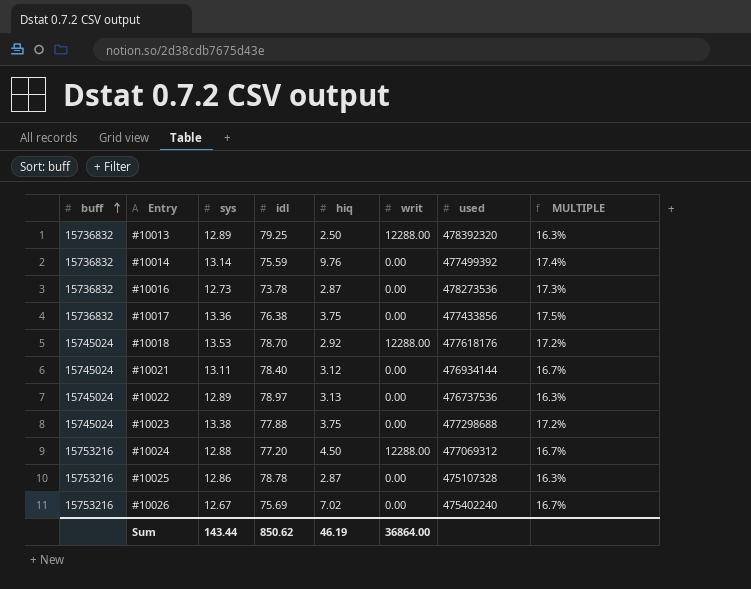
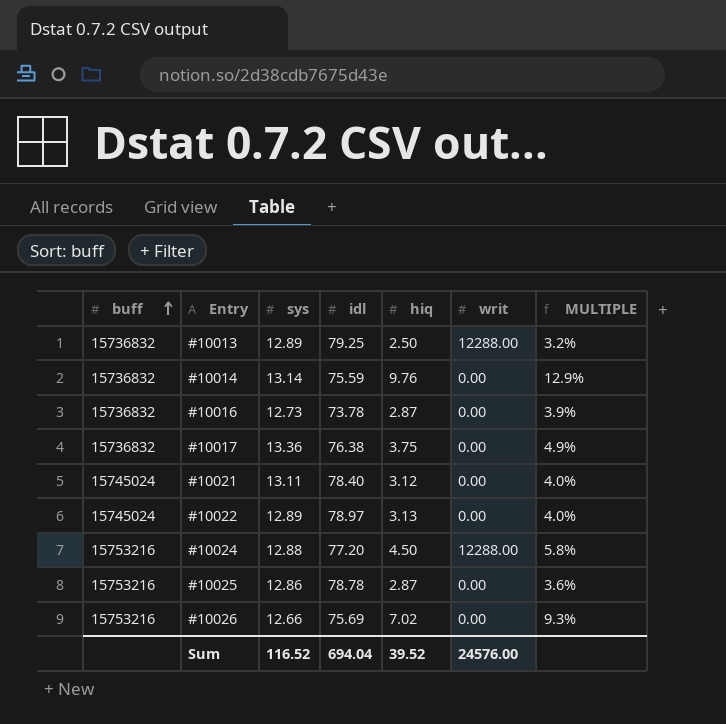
column used | position: 7 -> none
column MULTIPLE | formula: [sys] / [idl] -> [hiq] / [idl]
row #10018: 15745024 | 13.53 | 78.70 | 2.92 | 12288.00 | 477618176 | 17.2% -> none
row #10023: 15745024 | 13.38 | 77.88 | 3.75 | 0.00 | 477298688 | 17.2% -> none
#10026 | sys: 12.67 -> 12.66
Sum | sys: 143.44 -> 116.52
Sum | idl: 850.62 -> 694.04
Sum | hiq: 46.19 -> 39.52
Sum | writ: 36864.00 -> 24576.00

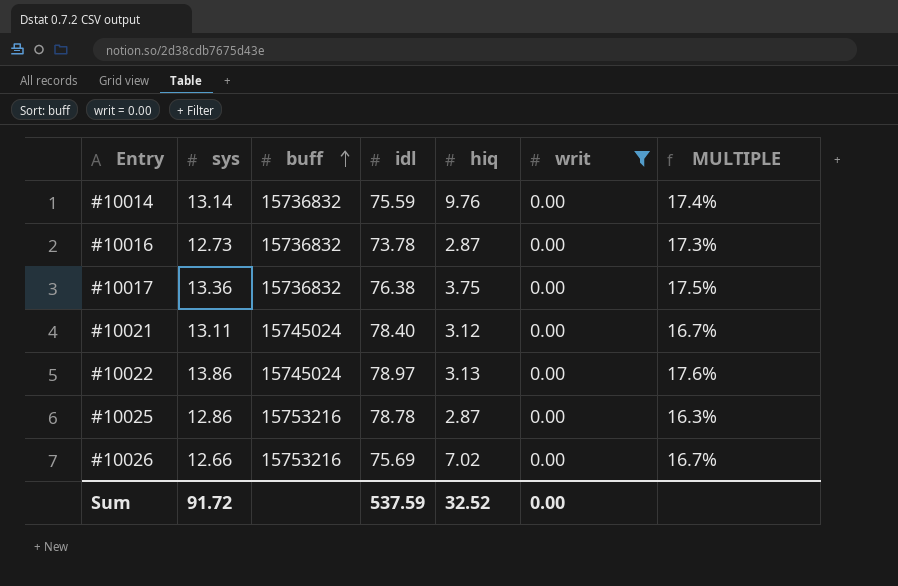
filter: none -> writ = 0.00
column buff | position: 1 -> 3
column MULTIPLE | formula: [hiq] / [idl] -> [sys] / [idl]
#10022 | sys: 12.89 -> 13.86
Sum | sys: 116.52 -> 91.72
Sum | idl: 694.04 -> 537.59
Sum | hiq: 39.52 -> 32.52
Sum | writ: 24576.00 -> 0.00

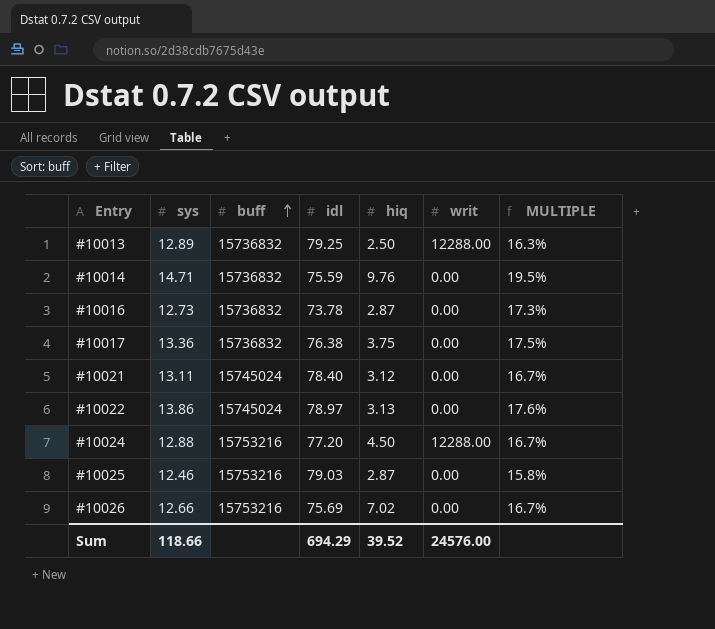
filter: writ = 0.00 -> none
#10014 | sys: 13.14 -> 14.71
#10014 | MULTIPLE: 17.4% -> 19.5%
#10025 | sys: 12.86 -> 12.46
#10025 | idl: 78.78 -> 79.03
#10025 | MULTIPLE: 16.3% -> 15.8%
Sum | sys: 91.72 -> 118.66
Sum | idl: 537.59 -> 694.29
Sum | hiq: 32.52 -> 39.52
Sum | writ: 0.00 -> 24576.00

